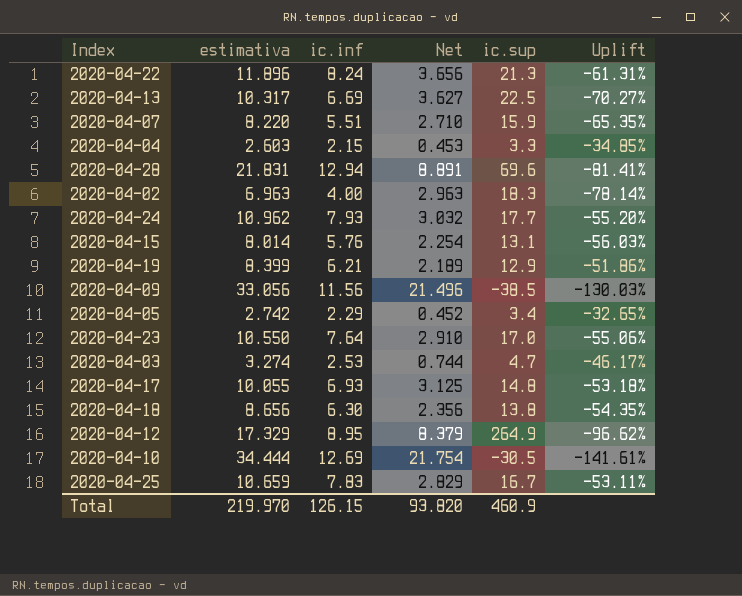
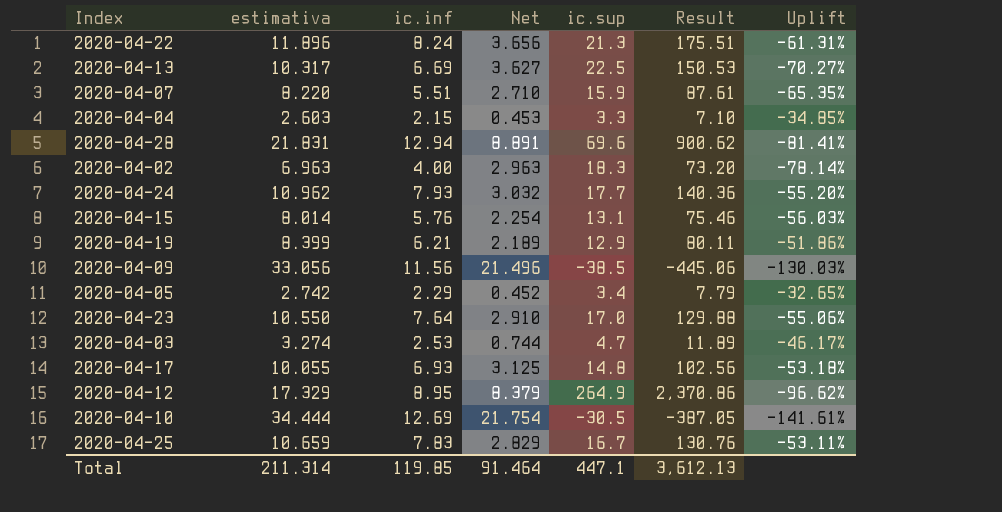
column Result | formula: none -> [ic.inf] * [ic.sup]
row 2020-04-18: 8.656 | 6.30 | 2.356 | 13.8 | -54.35% -> none
Total | estimativa: 219.970 -> 211.314
Total | ic.inf: 126.15 -> 119.85
Total | Net: 93.820 -> 91.464
Total | ic.sup: 460.9 -> 447.1

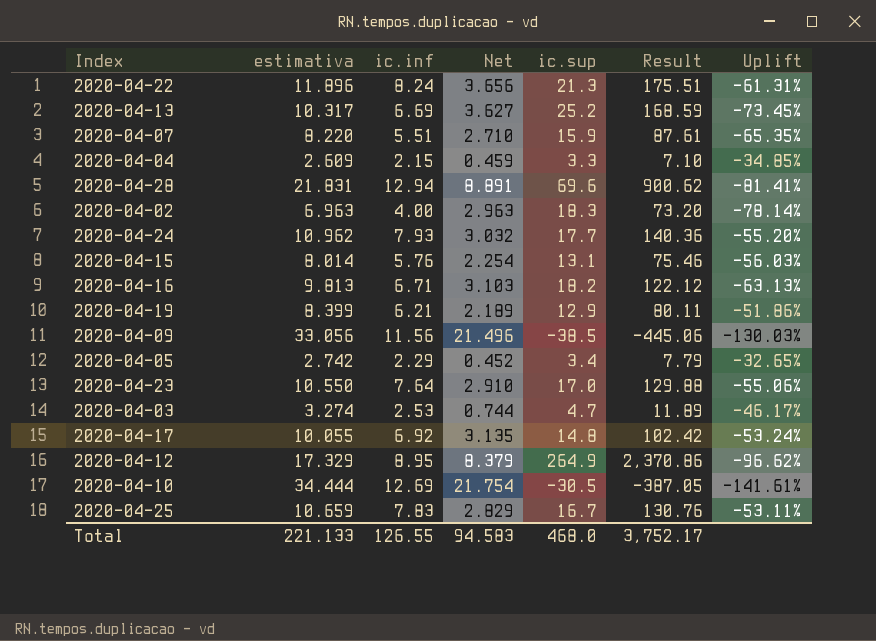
2020-04-13 | ic.sup: 22.5 -> 25.2
2020-04-13 | Result: 150.53 -> 168.59
2020-04-13 | Uplift: -70.27% -> -73.45%
2020-04-04 | estimativa: 2.603 -> 2.609
2020-04-04 | Net: 0.453 -> 0.459
row 2020-04-16: none -> 9.813 | 6.71 | 3.103 | 18.2 | 122.12 | -63.13%
2020-04-17 | ic.inf: 6.93 -> 6.92
2020-04-17 | Net: 3.125 -> 3.135
2020-04-17 | Result: 102.56 -> 102.42
2020-04-17 | Uplift: -53.18% -> -53.24%
Total | estimativa: 211.314 -> 221.133
Total | ic.inf: 119.85 -> 126.55
Total | Net: 91.464 -> 94.583
Total | ic.sup: 447.1 -> 468.0
Total | Result: 3,612.13 -> 3,752.17

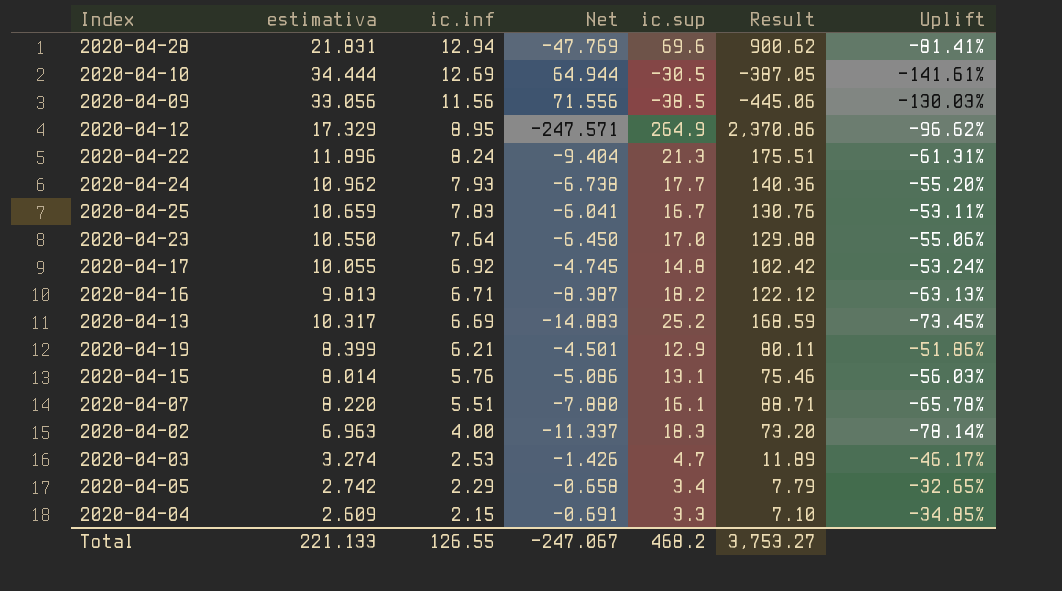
row order: none -> ic.inf descending
column Net | formula: [estimativa] - [ic.inf] -> [estimativa] - [ic.sup]
2020-04-07 | ic.sup: 15.9 -> 16.1
2020-04-07 | Result: 87.61 -> 88.71
2020-04-07 | Uplift: -65.35% -> -65.78%
Total | Net: 94.583 -> -247.067
Total | ic.sup: 468.0 -> 468.2
Total | Result: 3,752.17 -> 3,753.27

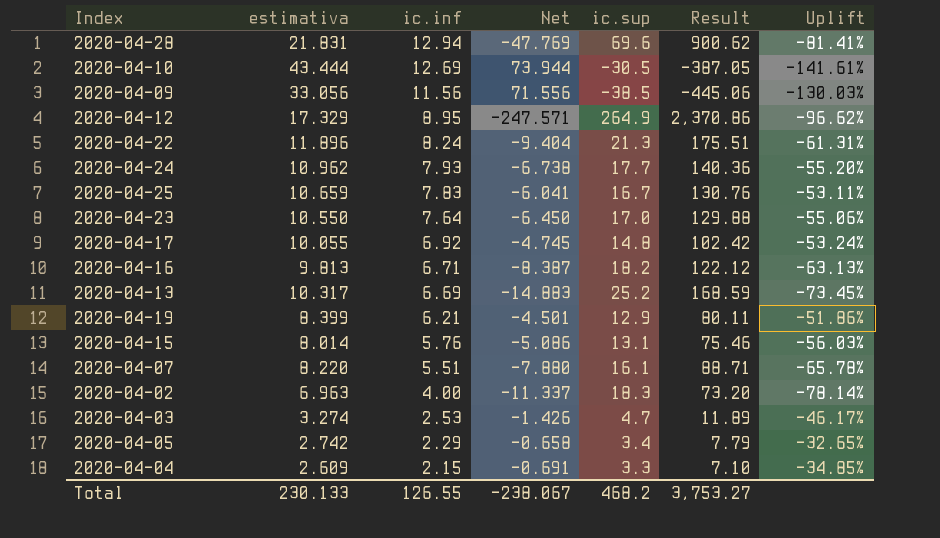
2020-04-10 | estimativa: 34.444 -> 43.444
2020-04-10 | Net: 64.944 -> 73.944
Total | estimativa: 221.133 -> 230.133
Total | Net: -247.067 -> -238.067

